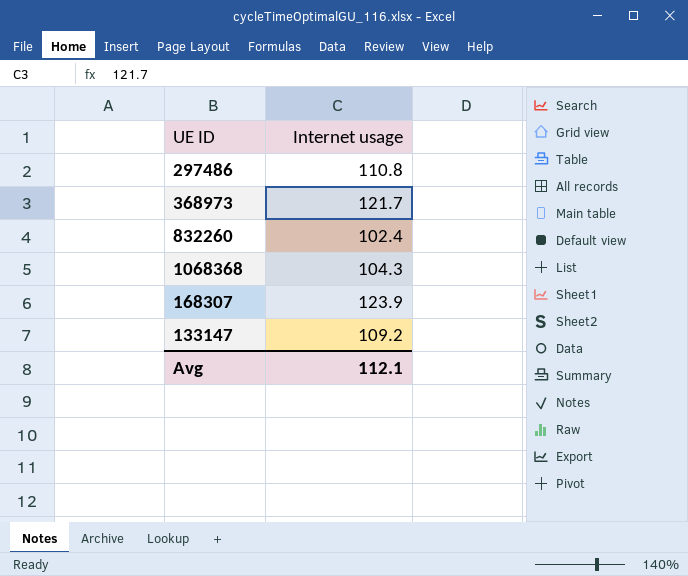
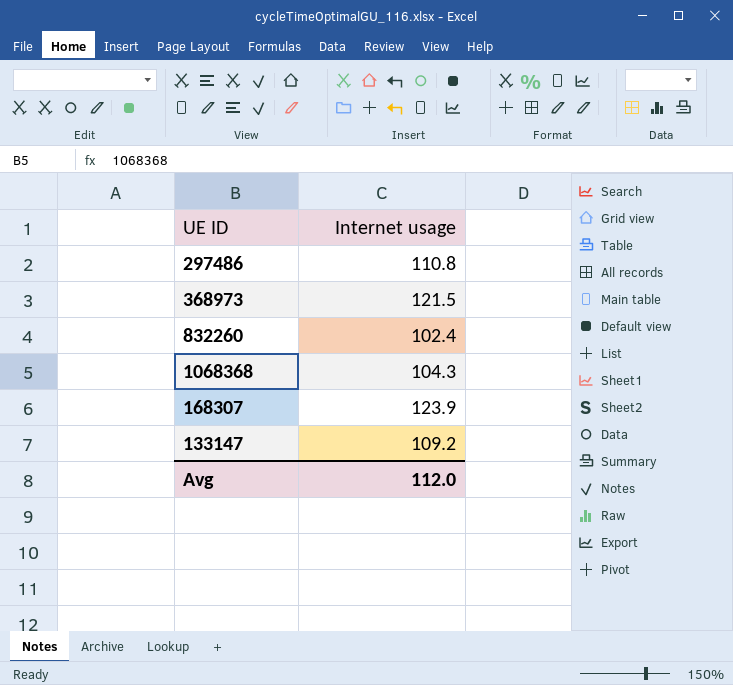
368973 | Internet usage: 121.7 -> 121.5
Avg | Internet usage: 112.1 -> 112.0

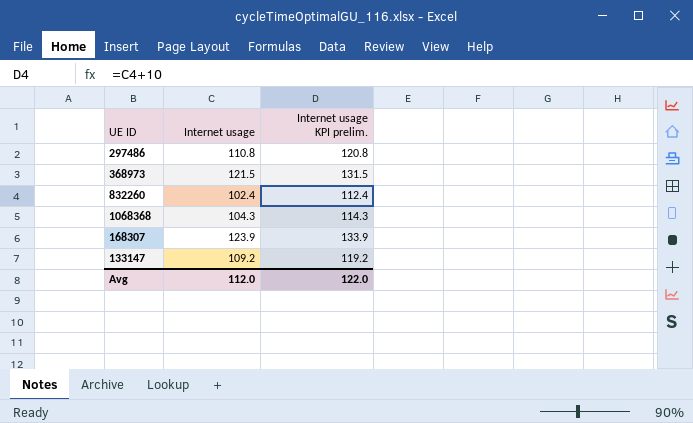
column Internet usage KPI prelim. | formula: none -> [Internet usage] + 10

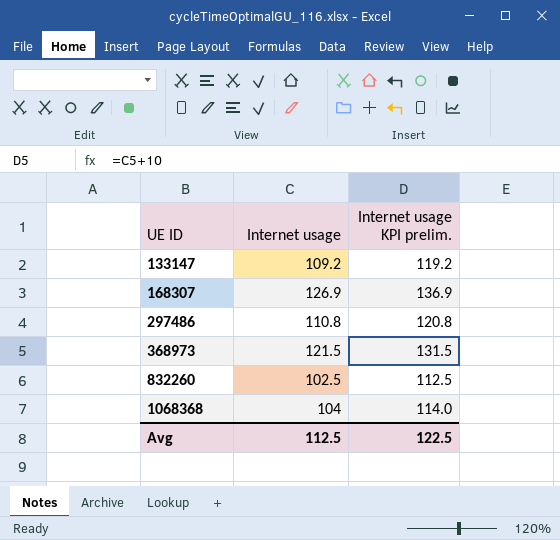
row order: none -> UE ID ascending
168307 | Internet usage: 123.9 -> 126.9
168307 | Internet usage KPI prelim.: 133.9 -> 136.9
832260 | Internet usage: 102.4 -> 102.5
832260 | Internet usage KPI prelim.: 112.4 -> 112.5
1068368 | Internet usage: 104.3 -> 104
1068368 | Internet usage KPI prelim.: 114.3 -> 114.0
Avg | Internet usage: 112.0 -> 112.5
Avg | Internet usage KPI prelim.: 122.0 -> 122.5

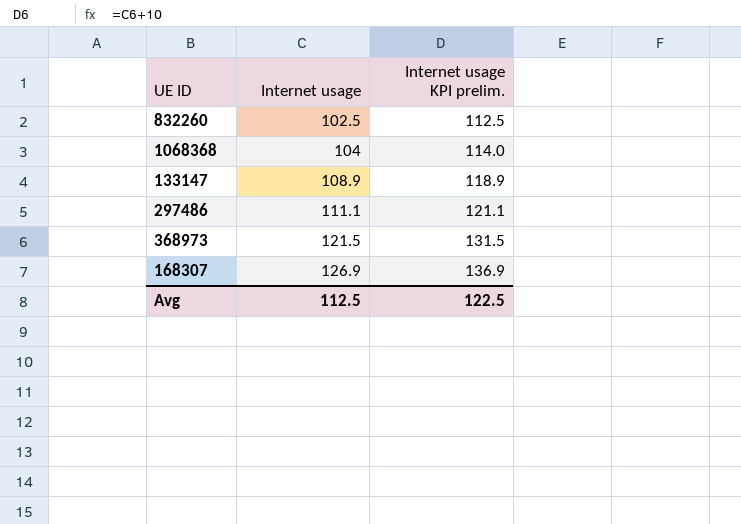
row order: UE ID ascending -> Internet usage ascending
133147 | Internet usage: 109.2 -> 108.9
133147 | Internet usage KPI prelim.: 119.2 -> 118.9
297486 | Internet usage: 110.8 -> 111.1
297486 | Internet usage KPI prelim.: 120.8 -> 121.1

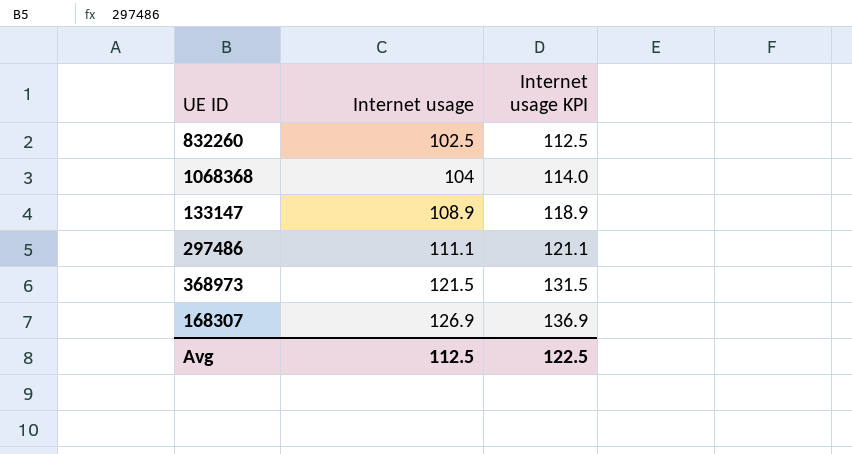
column name: Internet usage KPI prelim. -> Internet usage KPI

